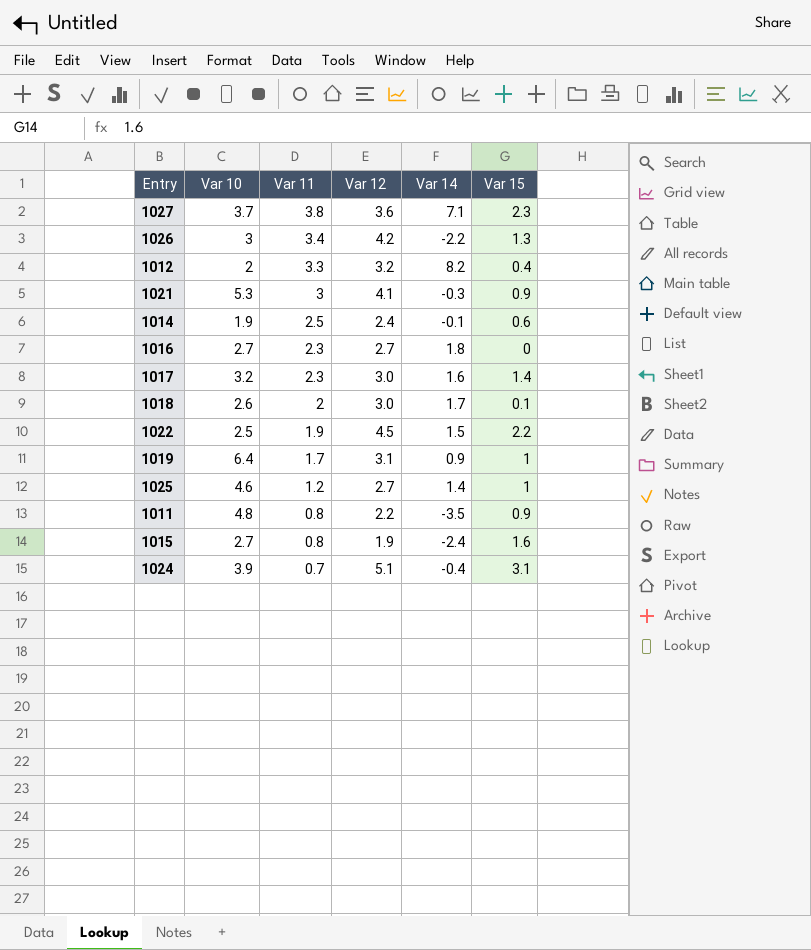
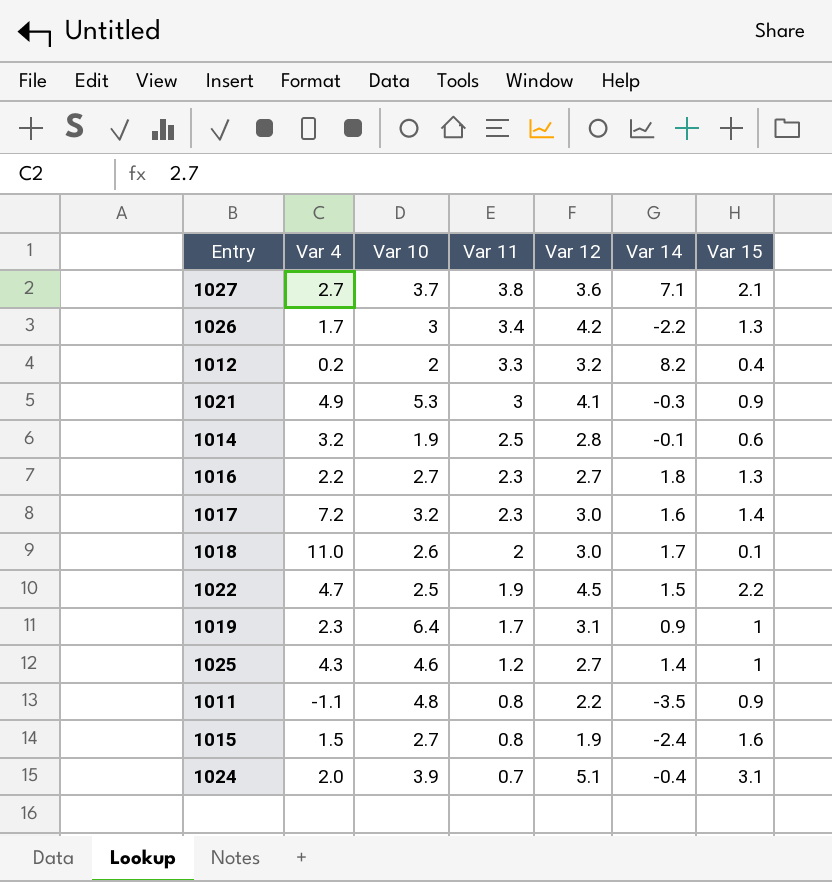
column Var 4 | position: none -> 2
1027 | Var 15: 2.3 -> 2.1
1014 | Var 12: 2.4 -> 2.8
1016 | Var 15: 0 -> 1.3

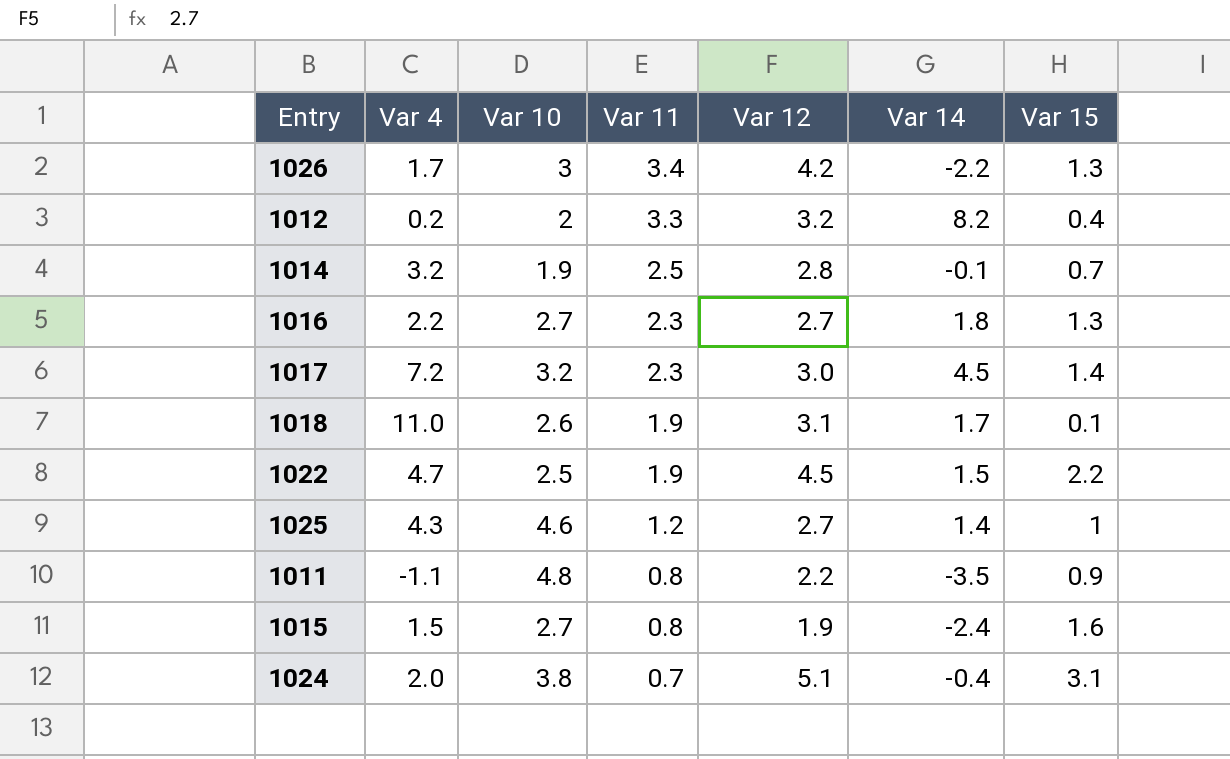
row 1027: 2.7 | 3.7 | 3.8 | 3.6 | 7.1 | 2.1 -> none
row 1021: 4.9 | 5.3 | 3 | 4.1 | -0.3 | 0.9 -> none
row 1019: 2.3 | 6.4 | 1.7 | 3.1 | 0.9 | 1 -> none
1014 | Var 15: 0.6 -> 0.7
1017 | Var 14: 1.6 -> 4.5
1018 | Var 11: 2 -> 1.9
1018 | Var 12: 3.0 -> 3.1
1024 | Var 10: 3.9 -> 3.8

